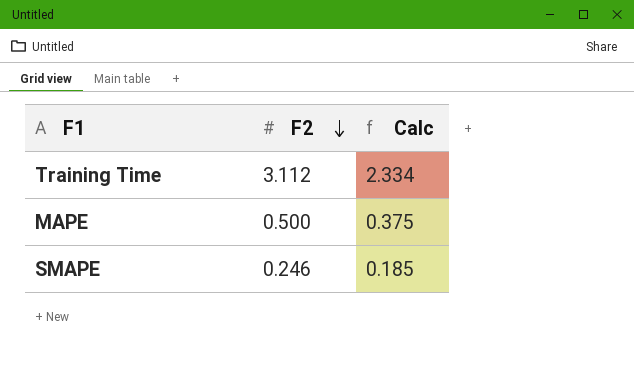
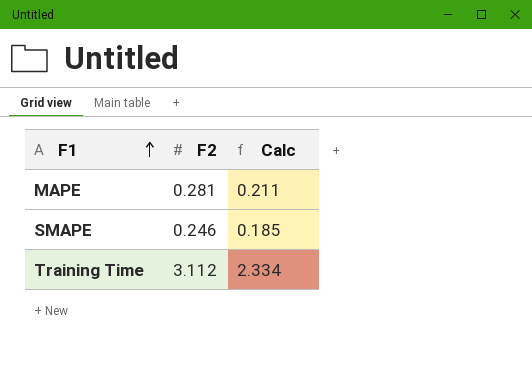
row order: F2 descending -> F1 ascending
MAPE | F2: 0.500 -> 0.281
MAPE | Calc: 0.375 -> 0.211

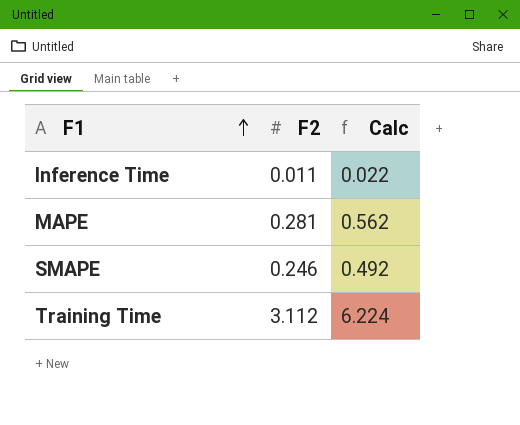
column Calc | formula: [F2] * 0.75 -> [F2] * 2
row Inference Time: none -> 0.011 | 0.022

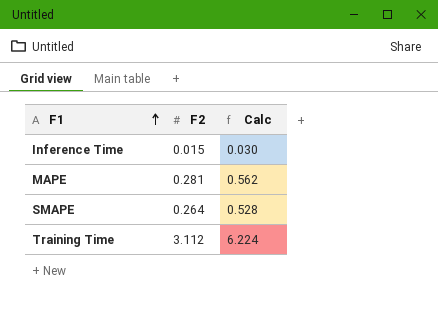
Inference Time | F2: 0.011 -> 0.015
Inference Time | Calc: 0.022 -> 0.030
SMAPE | F2: 0.246 -> 0.264
SMAPE | Calc: 0.492 -> 0.528

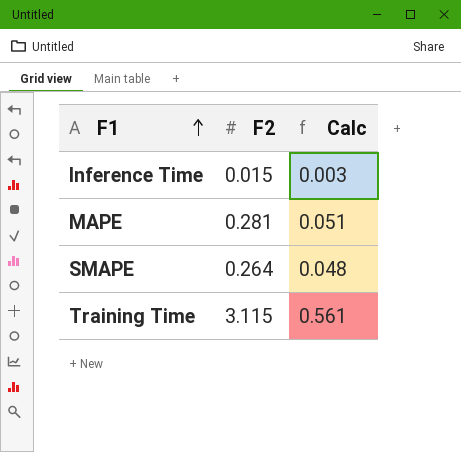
column Calc | formula: [F2] * 2 -> [F2] * 0.18
Training Time | F2: 3.112 -> 3.115

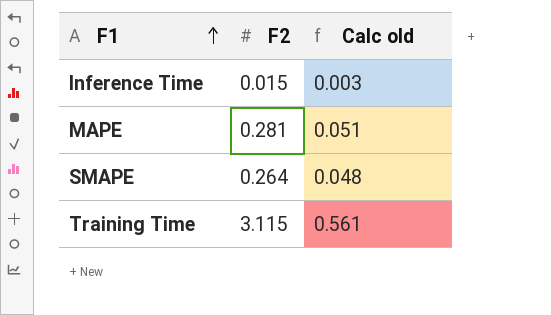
column name: Calc -> Calc old

